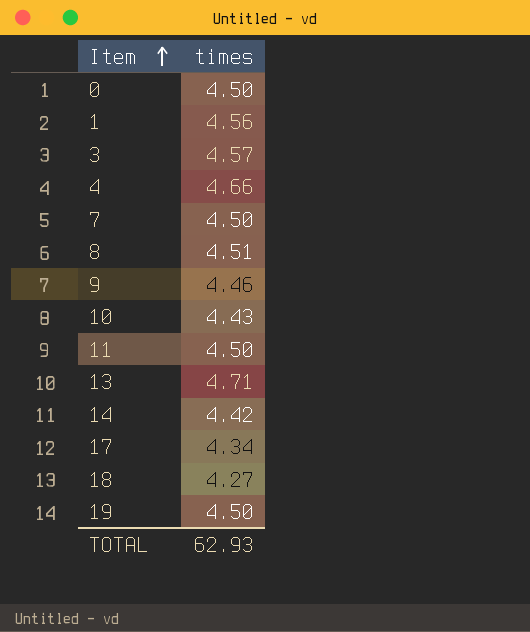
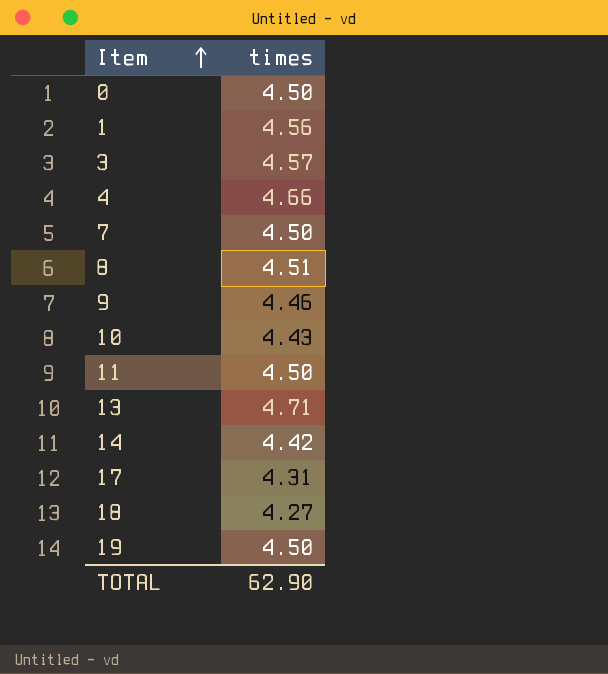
17 | times: 4.34 -> 4.31
TOTAL | times: 62.93 -> 62.90

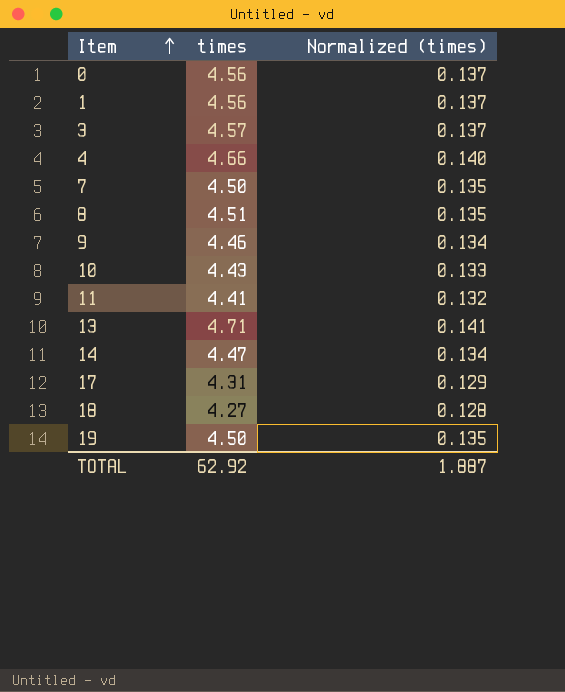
column Normalized (times) | formula: none -> [times] * 0.03
0 | times: 4.50 -> 4.56
11 | times: 4.50 -> 4.41
14 | times: 4.42 -> 4.47
TOTAL | times: 62.90 -> 62.92

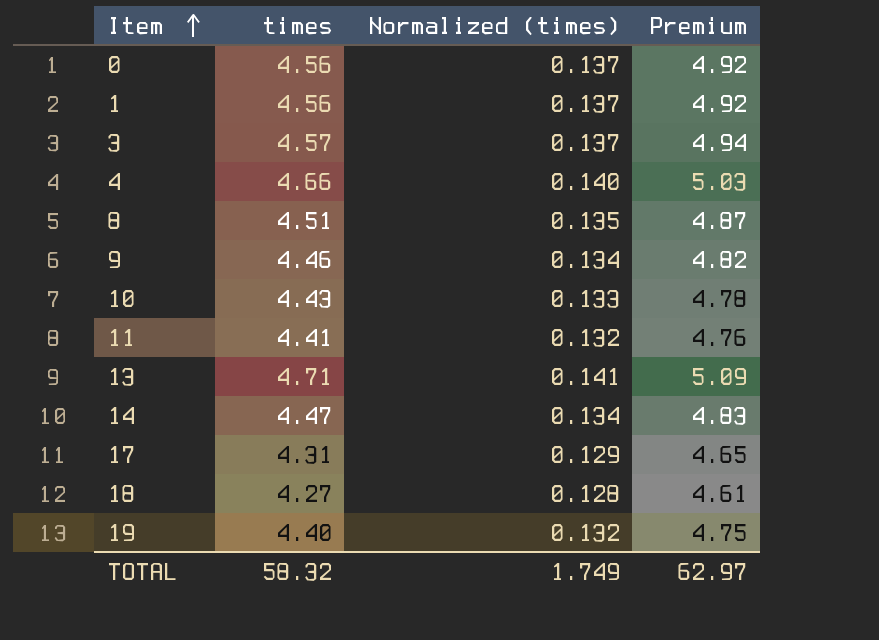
column Premium | formula: none -> [times] * 1.08
row 7: 4.50 | 0.135 -> none
19 | times: 4.50 -> 4.40
19 | Normalized (times): 0.135 -> 0.132
TOTAL | times: 62.92 -> 58.32
TOTAL | Normalized (times): 1.887 -> 1.749

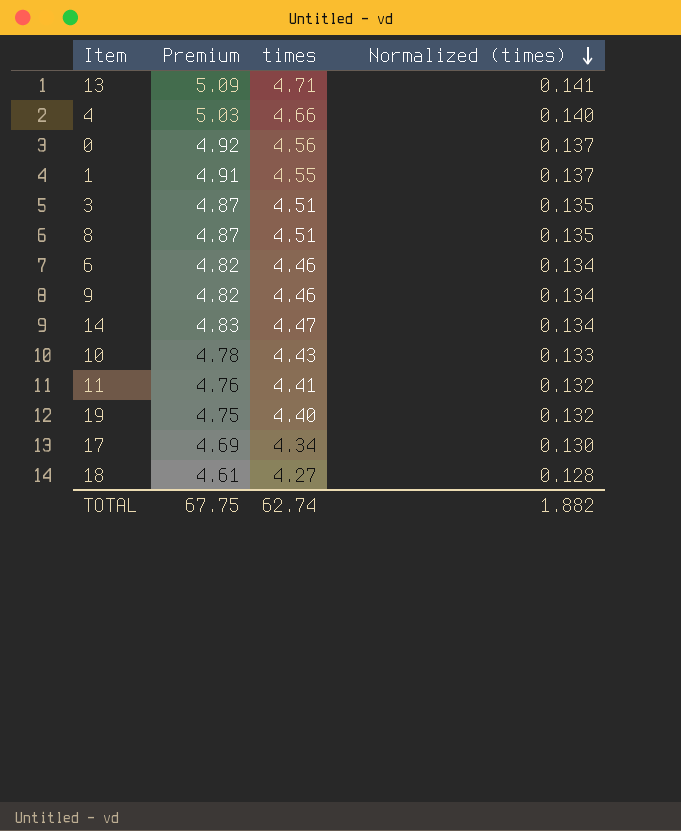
row order: Item ascending -> Normalized (times) descending
column Premium | position: 4 -> 2
1 | Premium: 4.92 -> 4.91
1 | times: 4.56 -> 4.55
3 | Premium: 4.94 -> 4.87
3 | times: 4.57 -> 4.51
3 | Normalized (times): 0.137 -> 0.135
row 6: none -> 4.82 | 4.46 | 0.134
17 | Premium: 4.65 -> 4.69
17 | times: 4.31 -> 4.34
17 | Normalized (times): 0.129 -> 0.130
TOTAL | Premium: 62.97 -> 67.75
TOTAL | times: 58.32 -> 62.74
TOTAL | Normalized (times): 1.749 -> 1.882

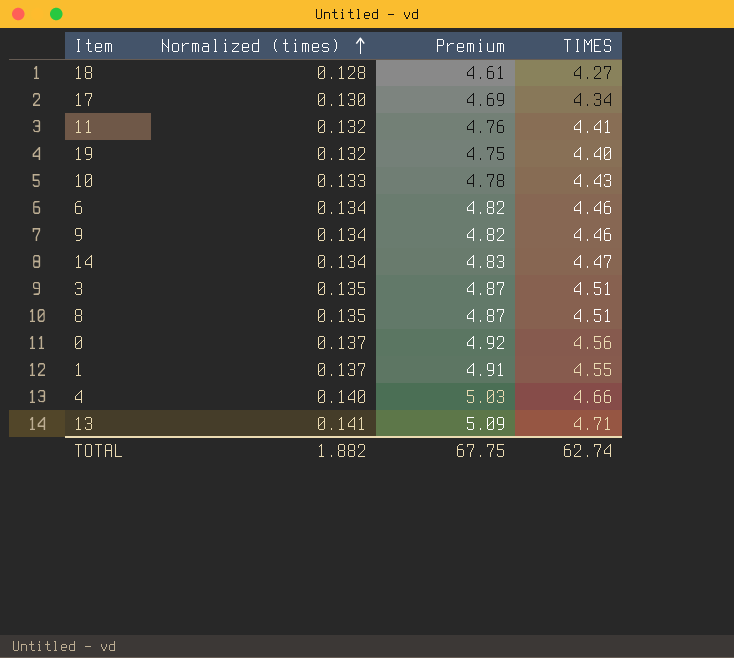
row order: Normalized (times) descending -> Normalized (times) ascending
column Normalized (times) | position: 4 -> 2
column name: times -> TIMES

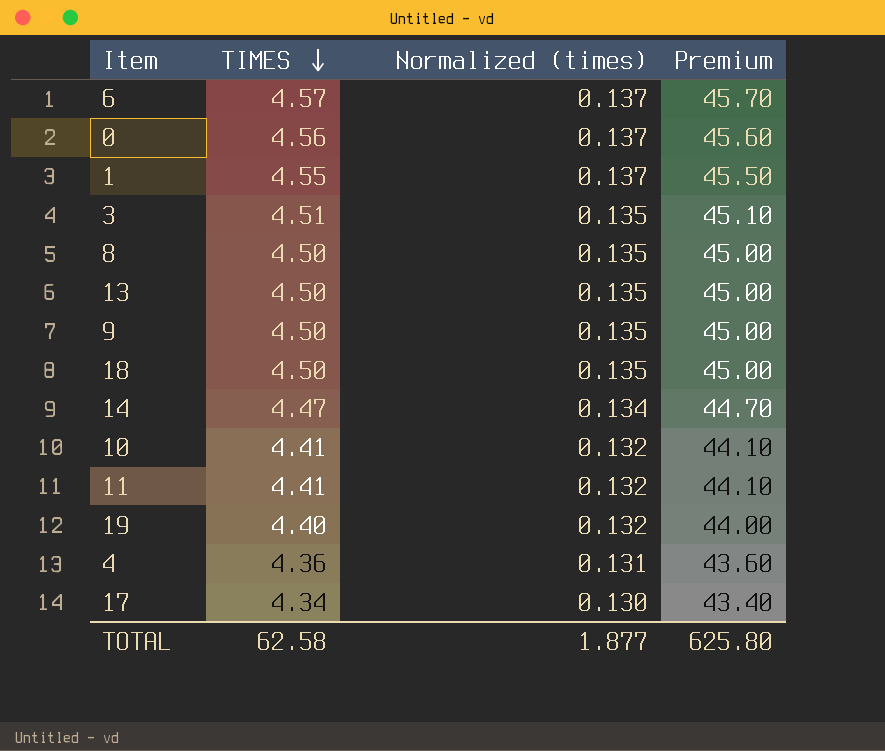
row order: Normalized (times) ascending -> TIMES descending
column TIMES | position: 4 -> 2
column Premium | formula: [TIMES] * 1.08 -> [TIMES] * 10
6 | TIMES: 4.46 -> 4.57
6 | Normalized (times): 0.134 -> 0.137
8 | TIMES: 4.51 -> 4.50
13 | TIMES: 4.71 -> 4.50
13 | Normalized (times): 0.141 -> 0.135
9 | TIMES: 4.46 -> 4.50
9 | Normalized (times): 0.134 -> 0.135
18 | TIMES: 4.27 -> 4.50
18 | Normalized (times): 0.128 -> 0.135
10 | TIMES: 4.43 -> 4.41
10 | Normalized (times): 0.133 -> 0.132
4 | TIMES: 4.66 -> 4.36
4 | Normalized (times): 0.140 -> 0.131
TOTAL | TIMES: 62.74 -> 62.58
TOTAL | Normalized (times): 1.882 -> 1.877
TOTAL | Premium: 67.75 -> 625.80

